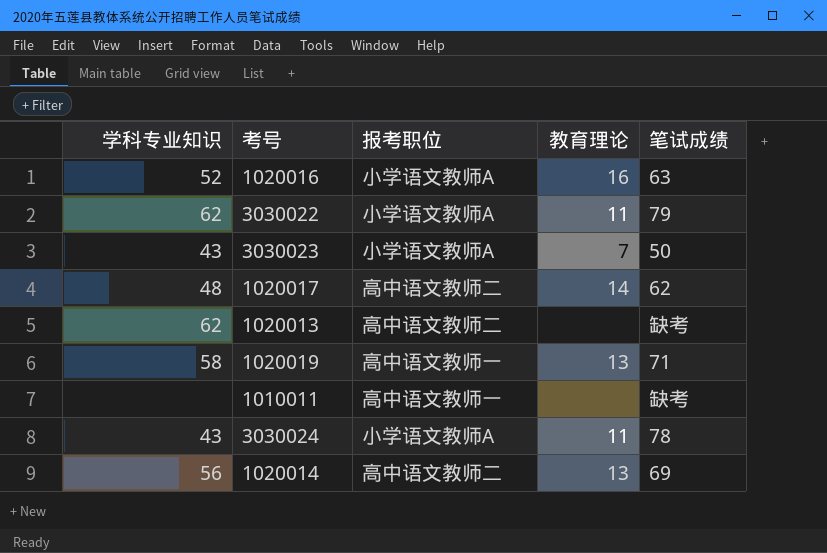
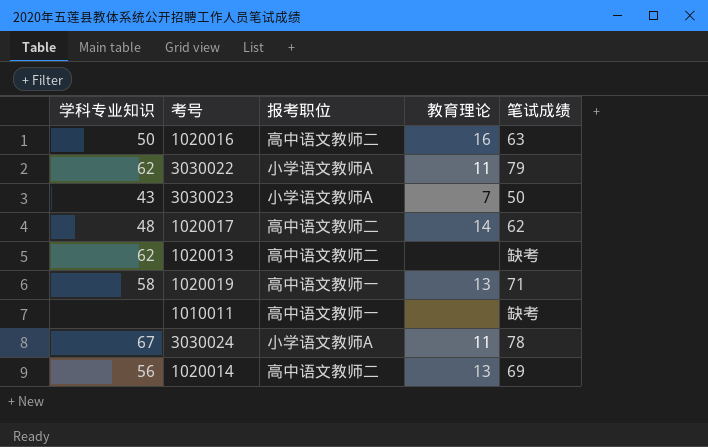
1020016 | 学科专业知识: 52 -> 50
1020016 | 报考职位: 小学语文教师A -> 高中语文教师二
3030024 | 学科专业知识: 43 -> 67

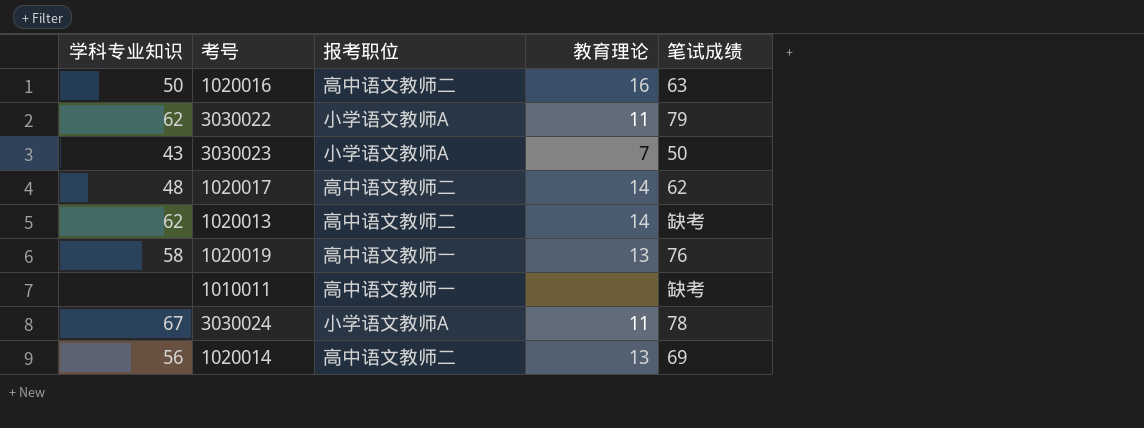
1020013 | 教育理论: none -> 14
1020019 | 笔试成绩: 71 -> 76

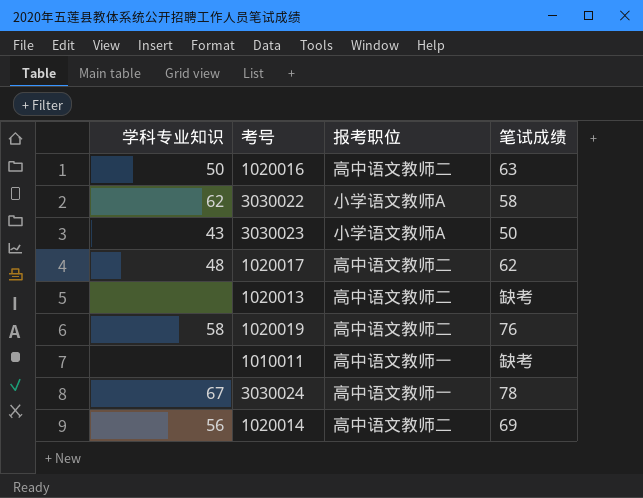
column 教育理论 | position: 4 -> none
3030022 | 笔试成绩: 79 -> 58
1020013 | 学科专业知识: 62 -> none
1020019 | 报考职位: 高中语文教师一 -> 高中语文教师二
3030024 | 报考职位: 小学语文教师A -> 高中语文教师一

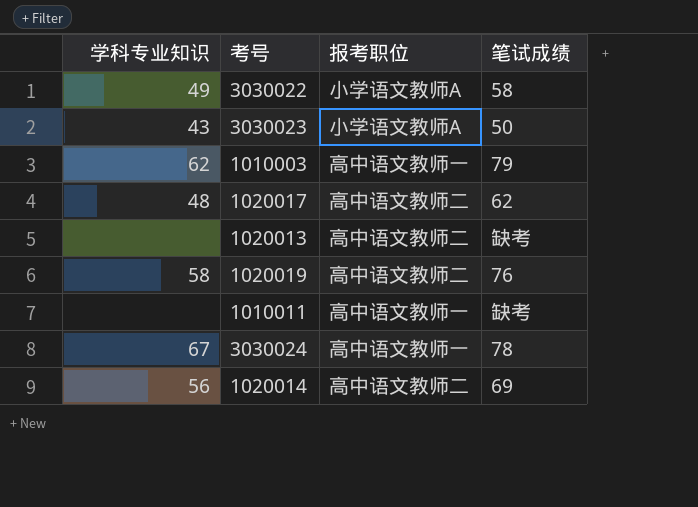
row 1020016: 50 | 高中语文教师二 | 63 -> none
3030022 | 学科专业知识: 62 -> 49
row 1010003: none -> 62 | 高中语文教师一 | 79

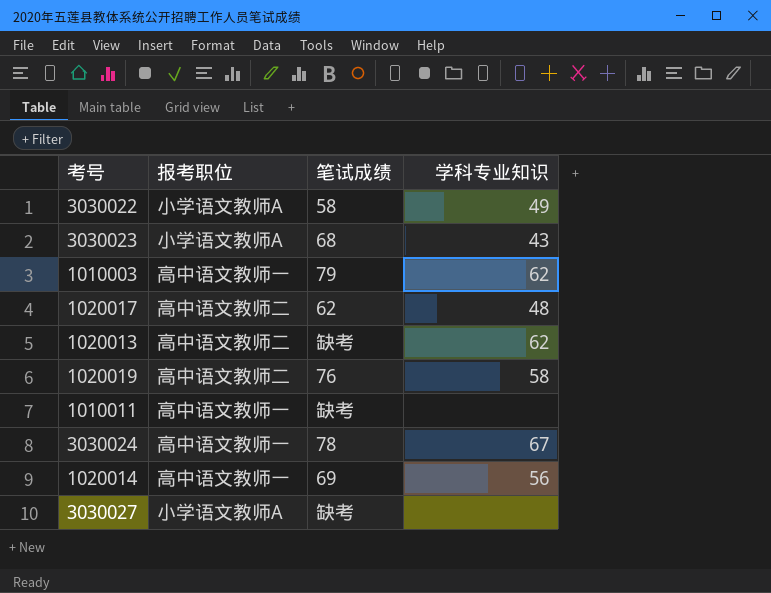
column 学科专业知识 | position: 1 -> 4
3030023 | 笔试成绩: 50 -> 68
1020013 | 学科专业知识: none -> 62
1020014 | 报考职位: 高中语文教师二 -> 高中语文教师一
row 3030027: none -> 小学语文教师A | 缺考 | none

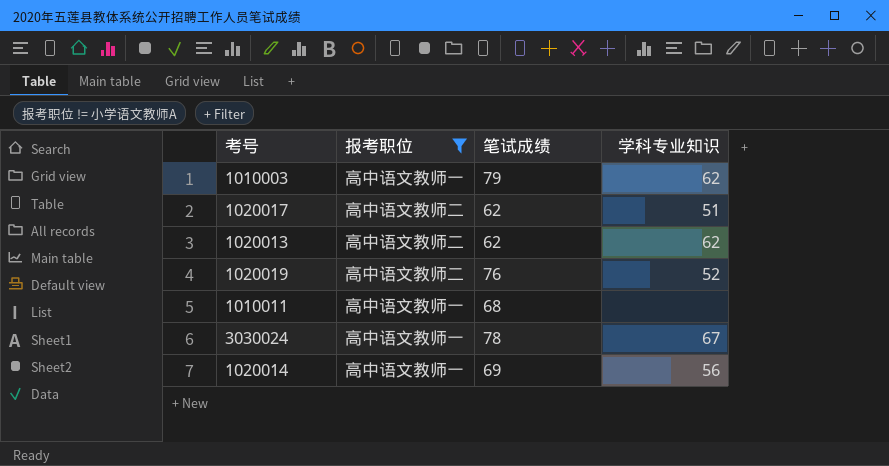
filter: none -> 报考职位 != 小学语文教师A
1020017 | 学科专业知识: 48 -> 51
1020013 | 笔试成绩: 缺考 -> 62
1020019 | 学科专业知识: 58 -> 52
1010011 | 笔试成绩: 缺考 -> 68

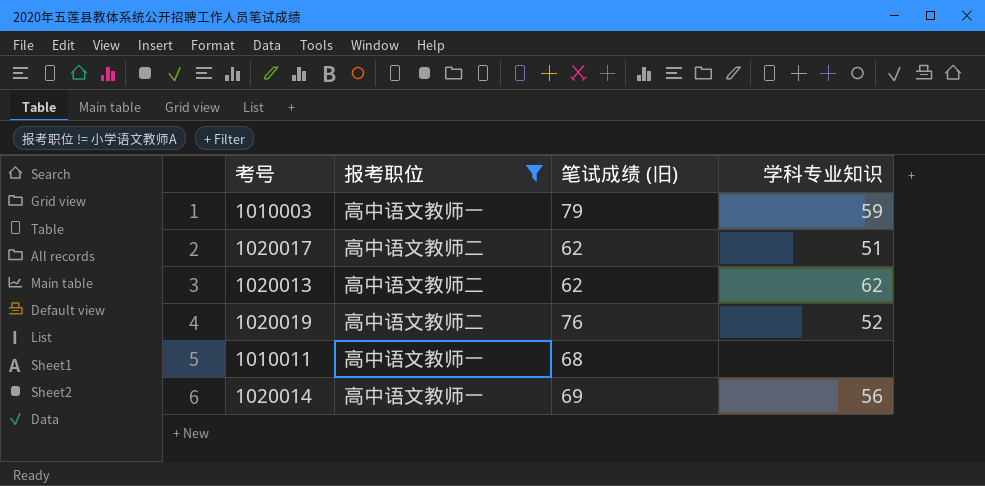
column name: 笔试成绩 -> 笔试成绩 (旧)
row 3030024: 高中语文教师一 | 78 | 67 -> none
1010003 | 学科专业知识: 62 -> 59

